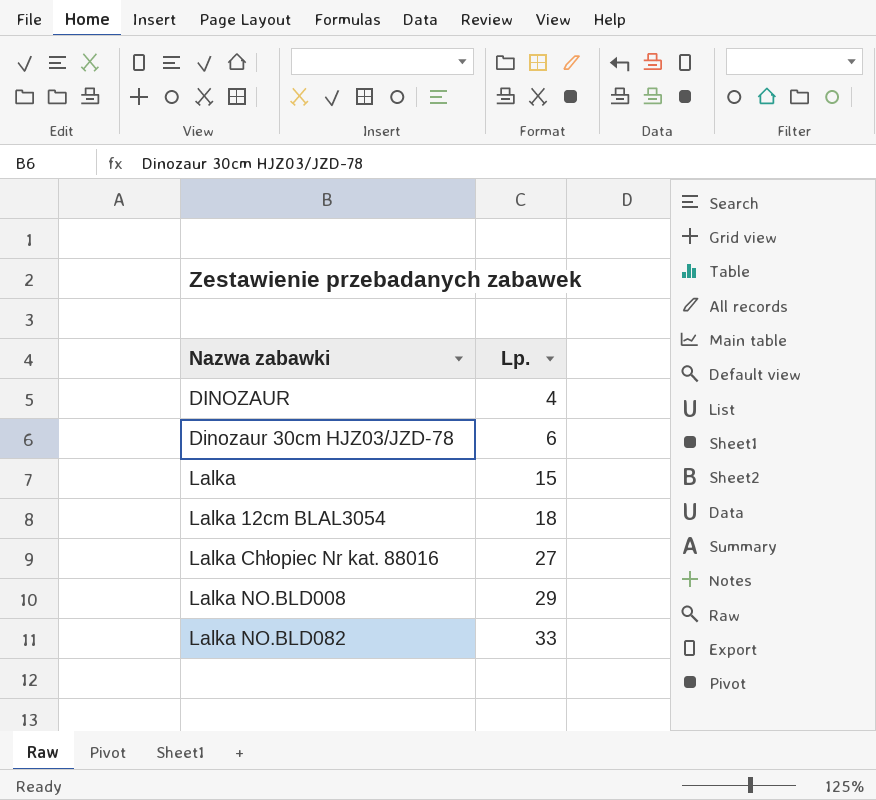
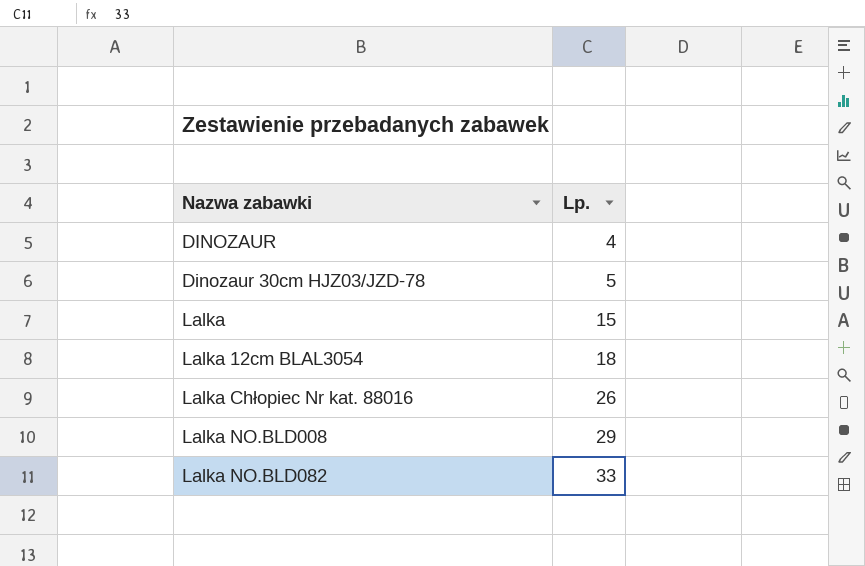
Dinozaur 30cm HJZ03/JZD-78 | Lp.: 6 -> 5
Lalka Chłopiec Nr kat. 88016 | Lp.: 27 -> 26

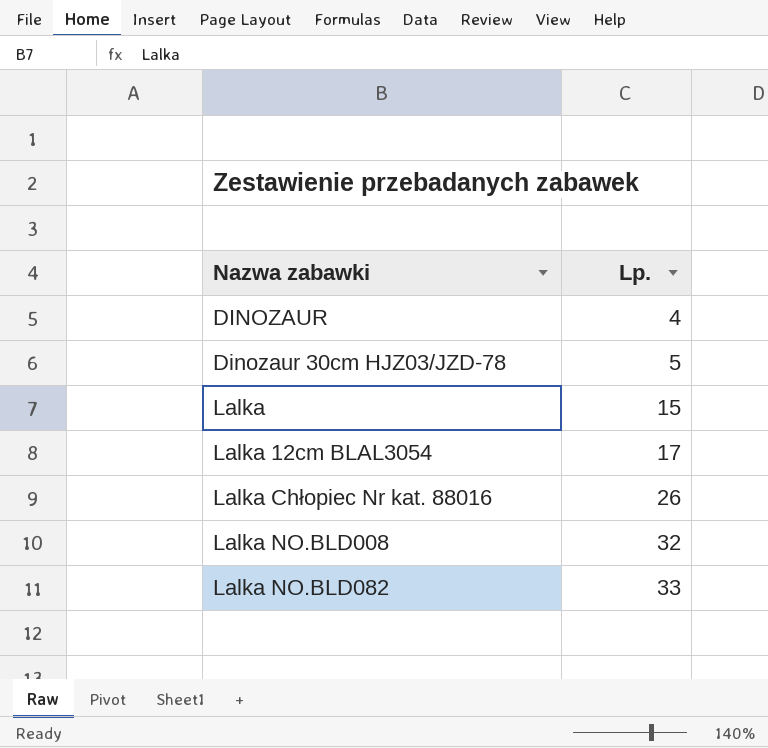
Lalka 12cm BLAL3054 | Lp.: 18 -> 17
Lalka NO.BLD008 | Lp.: 29 -> 32

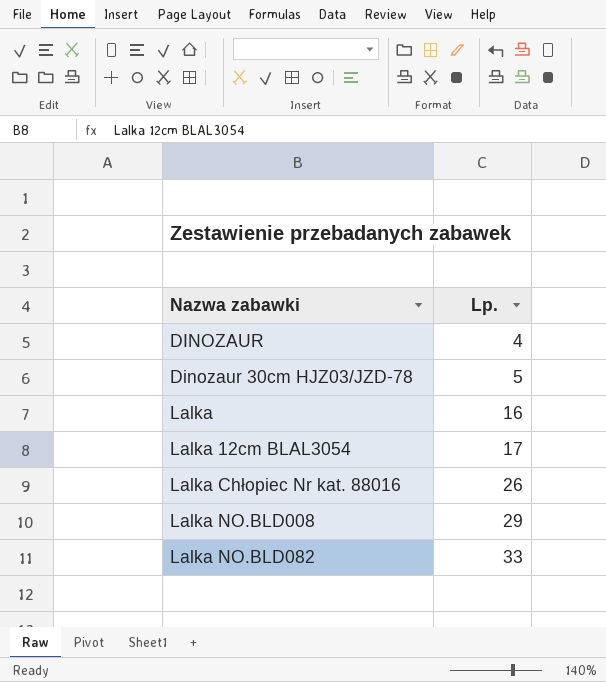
Lalka | Lp.: 15 -> 16
Lalka NO.BLD008 | Lp.: 32 -> 29

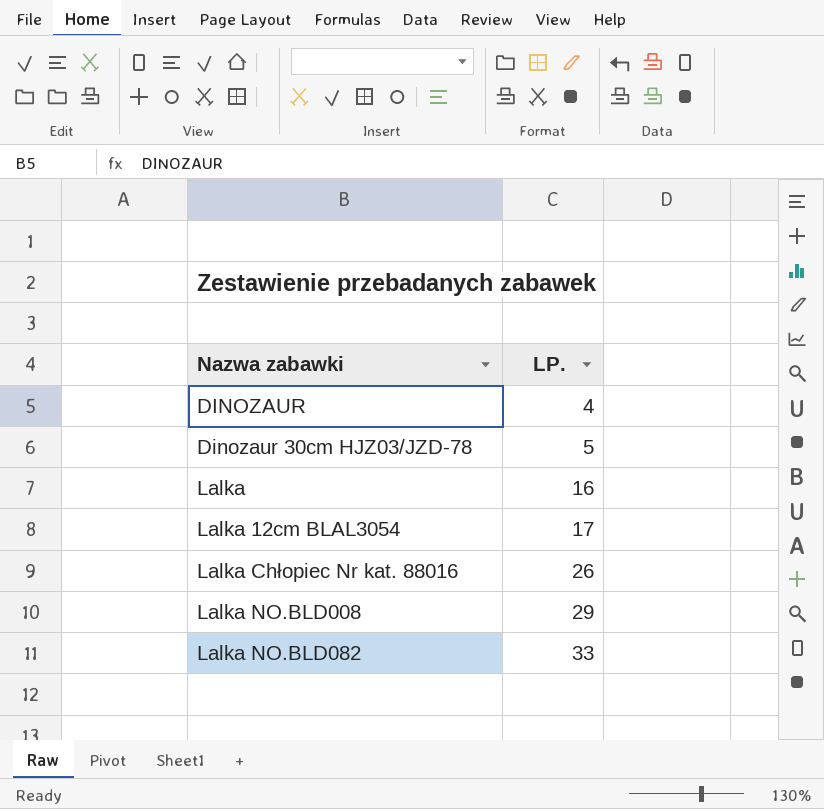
column name: Lp. -> LP.

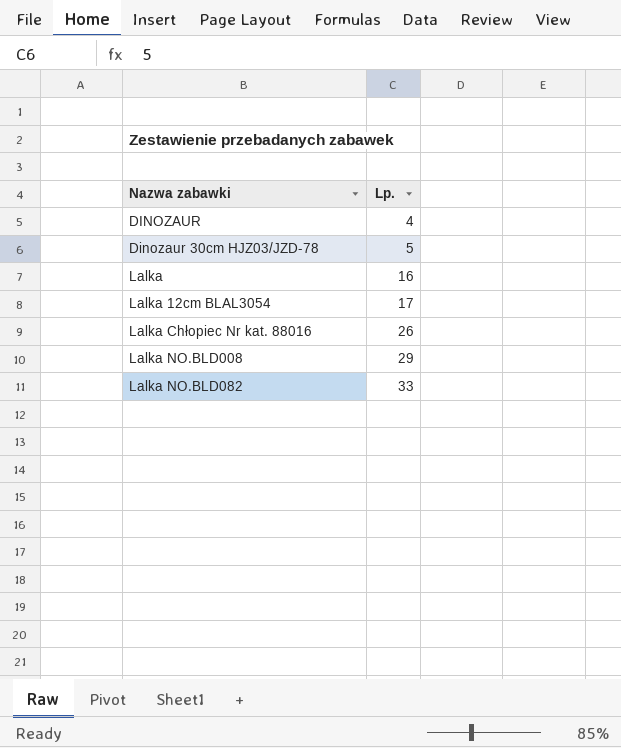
column name: LP. -> Lp.

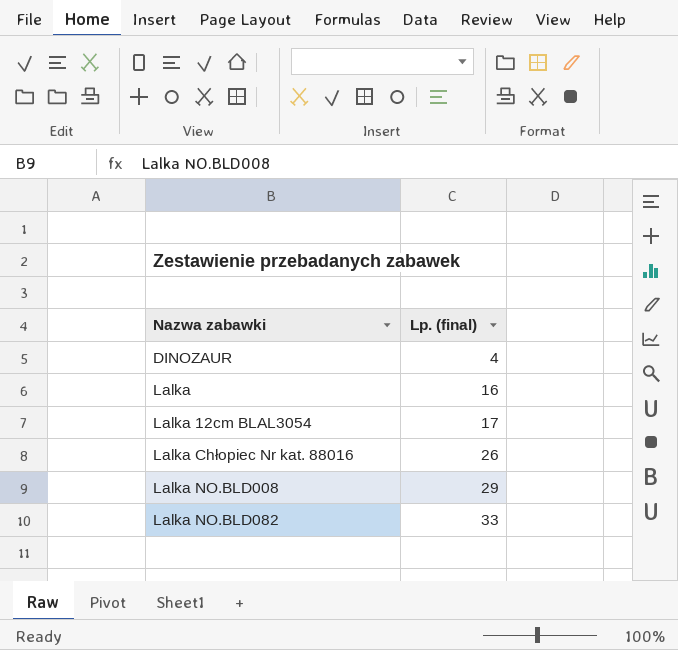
column name: Lp. -> Lp. (final)
row Dinozaur 30cm HJZ03/JZD-78: 5 -> none

